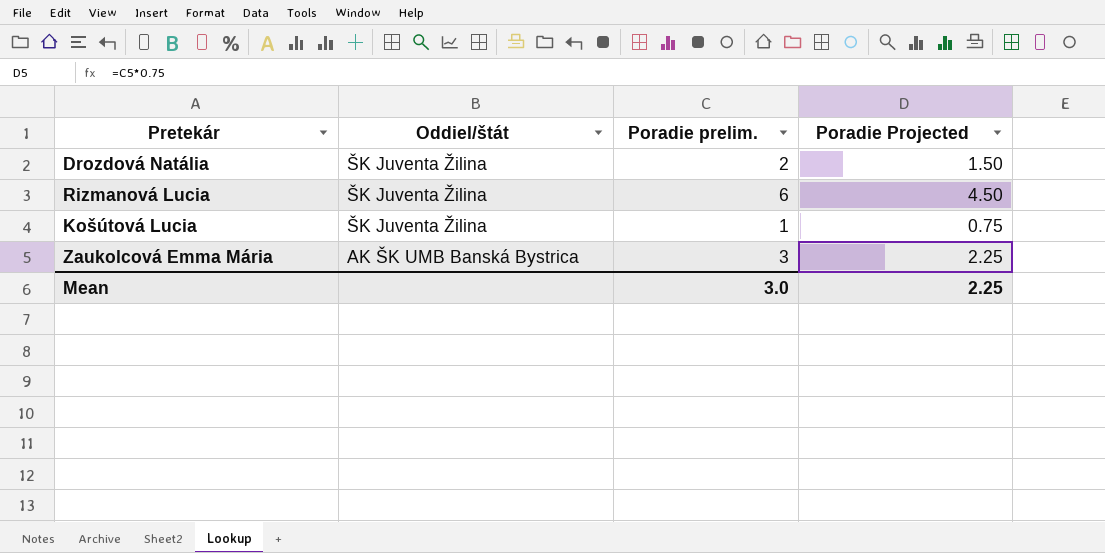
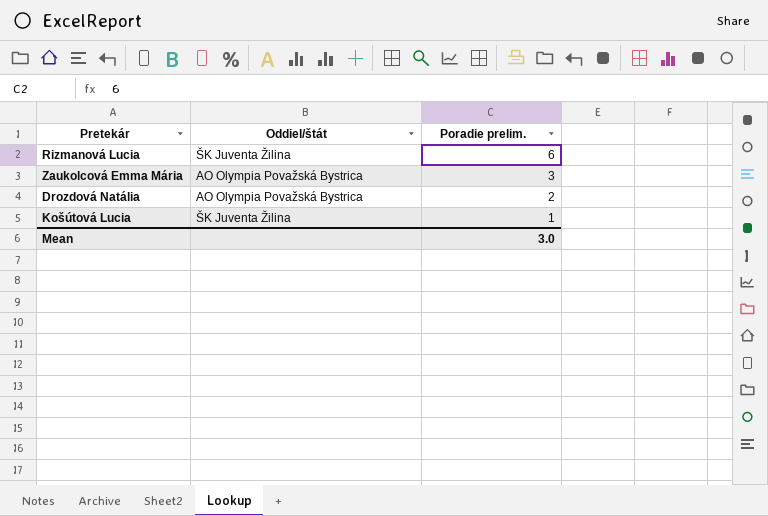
row order: Oddiel/štát descending -> Poradie prelim. descending
column Poradie Projected | formula: [Poradie prelim.] * 0.75 -> none
Zaukolcová Emma Mária | Oddiel/štát: AK ŠK UMB Banská Bystrica -> AO Olympia Považská Bystrica
Drozdová Natália | Oddiel/štát: ŠK Juventa Žilina -> AO Olympia Považská Bystrica

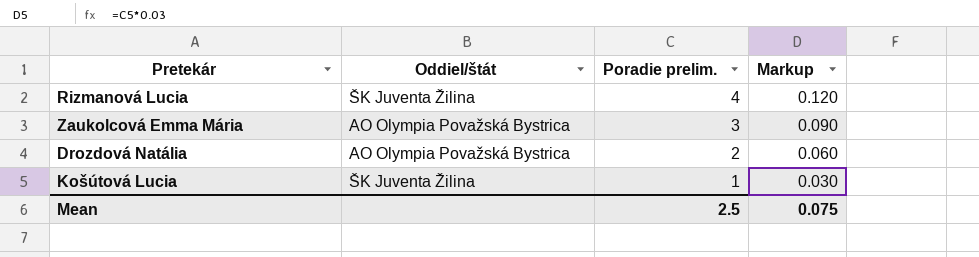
column Markup | formula: none -> [Poradie prelim.] * 0.03
Rizmanová Lucia | Poradie prelim.: 6 -> 4
Mean | Poradie prelim.: 3.0 -> 2.5

